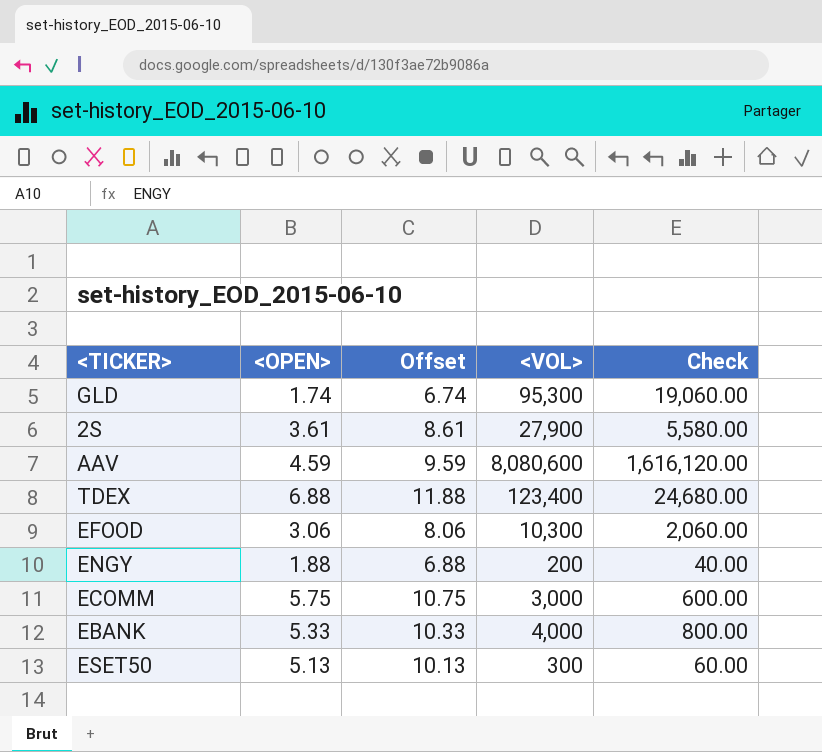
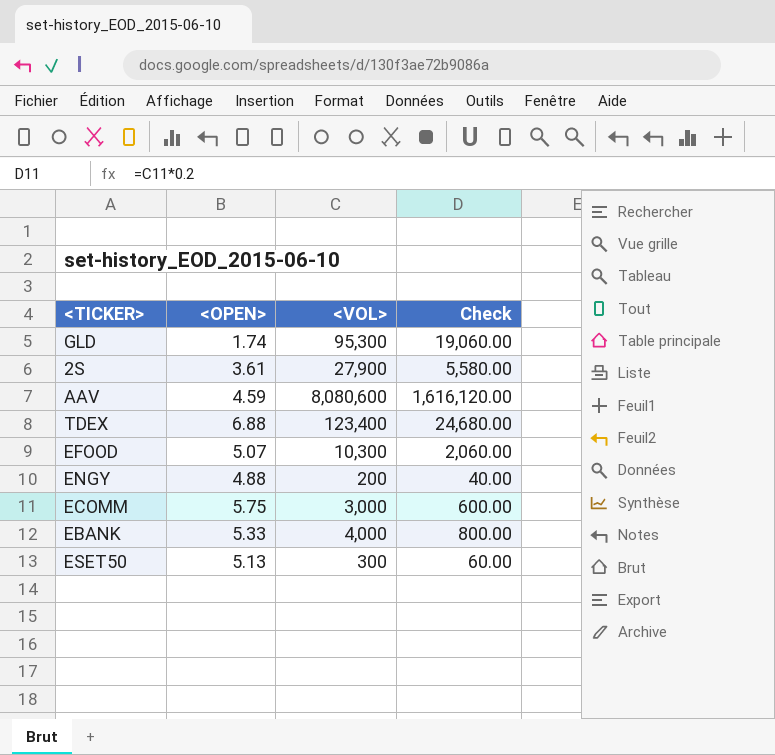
column Offset | formula: [<OPEN>] + 5 -> none
EFOOD | <OPEN>: 3.06 -> 5.07
ENGY | <OPEN>: 1.88 -> 4.88

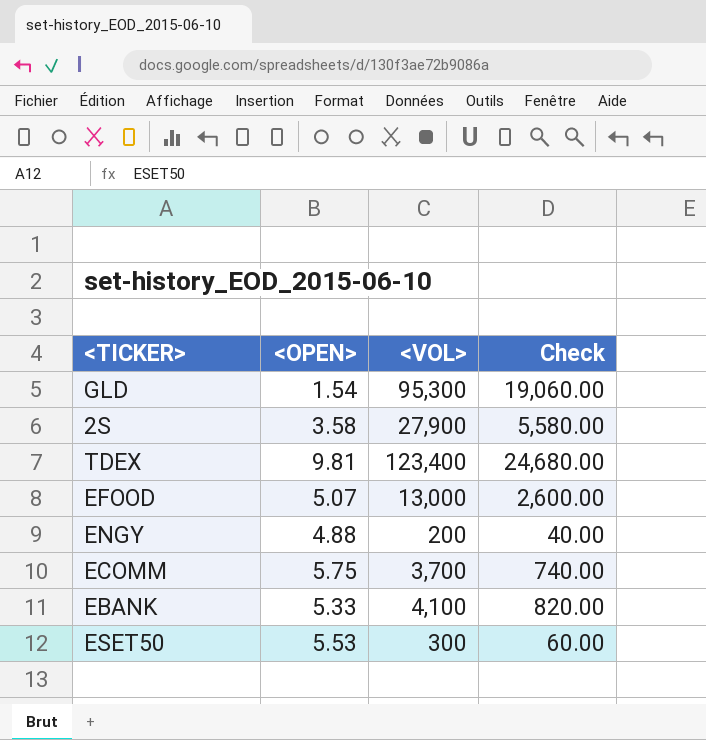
row AAV: 4.59 | 8,080,600 | 1,616,120.00 -> none
GLD | <OPEN>: 1.74 -> 1.54
2S | <OPEN>: 3.61 -> 3.58
TDEX | <OPEN>: 6.88 -> 9.81
EFOOD | <VOL>: 10,300 -> 13,000
EFOOD | Check: 2,060.00 -> 2,600.00
ECOMM | <VOL>: 3,000 -> 3,700
ECOMM | Check: 600.00 -> 740.00
EBANK | <VOL>: 4,000 -> 4,100
EBANK | Check: 800.00 -> 820.00
ESET50 | <OPEN>: 5.13 -> 5.53

